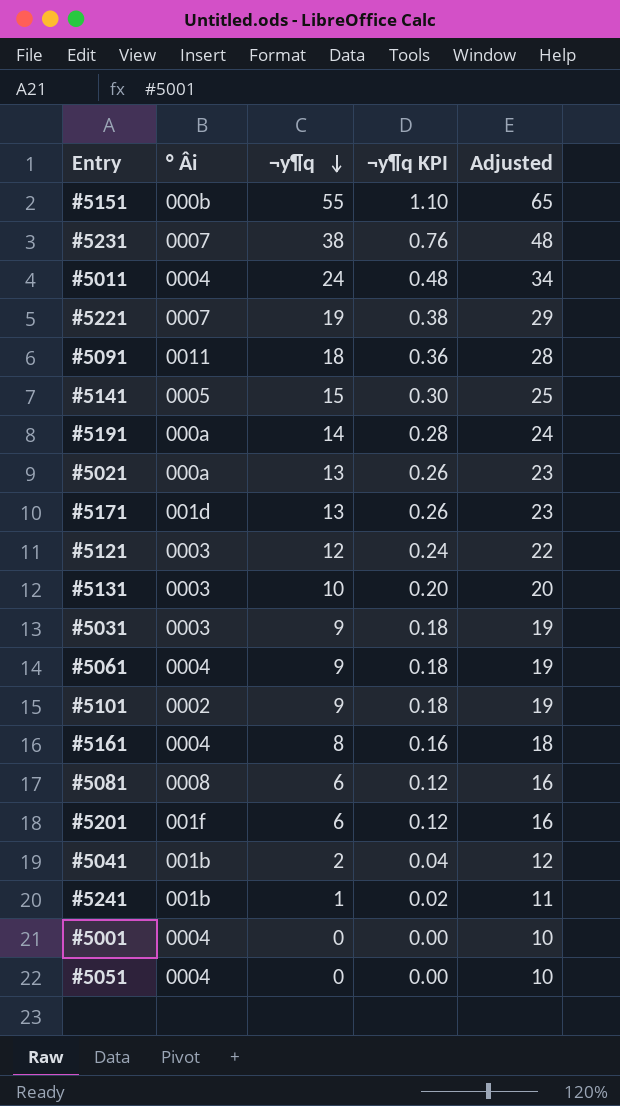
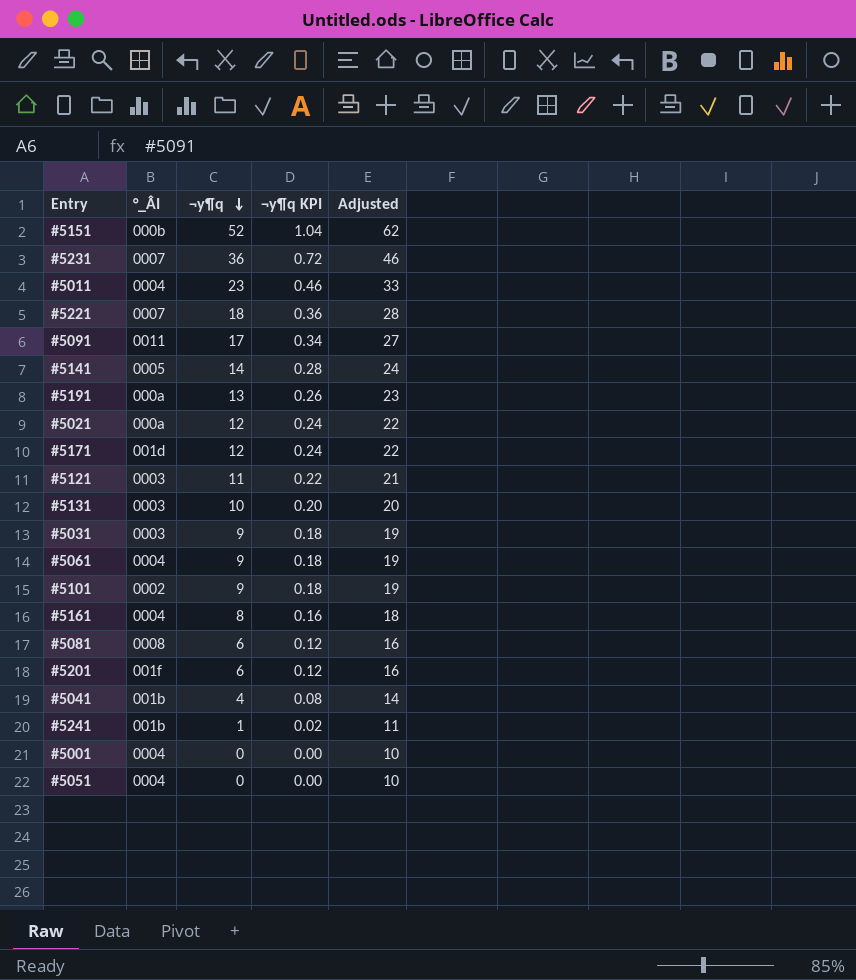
column name: ° Âi -> °_ÂI
#5151 | ¬y¶q: 55 -> 52
#5151 | ¬y¶q KPI: 1.10 -> 1.04
#5151 | Adjusted: 65 -> 62
#5231 | ¬y¶q: 38 -> 36
#5231 | ¬y¶q KPI: 0.76 -> 0.72
#5231 | Adjusted: 48 -> 46
#5011 | ¬y¶q: 24 -> 23
#5011 | ¬y¶q KPI: 0.48 -> 0.46
#5011 | Adjusted: 34 -> 33
#5221 | ¬y¶q: 19 -> 18
#5221 | ¬y¶q KPI: 0.38 -> 0.36
#5221 | Adjusted: 29 -> 28
#5091 | ¬y¶q: 18 -> 17
#5091 | ¬y¶q KPI: 0.36 -> 0.34
#5091 | Adjusted: 28 -> 27
#5141 | ¬y¶q: 15 -> 14
#5141 | ¬y¶q KPI: 0.30 -> 0.28
#5141 | Adjusted: 25 -> 24
#5191 | ¬y¶q: 14 -> 13
#5191 | ¬y¶q KPI: 0.28 -> 0.26
#5191 | Adjusted: 24 -> 23
#5021 | ¬y¶q: 13 -> 12
#5021 | ¬y¶q KPI: 0.26 -> 0.24
#5021 | Adjusted: 23 -> 22
#5171 | ¬y¶q: 13 -> 12
#5171 | ¬y¶q KPI: 0.26 -> 0.24
#5171 | Adjusted: 23 -> 22
#5121 | ¬y¶q: 12 -> 11
#5121 | ¬y¶q KPI: 0.24 -> 0.22
#5121 | Adjusted: 22 -> 21
#5041 | ¬y¶q: 2 -> 4
#5041 | ¬y¶q KPI: 0.04 -> 0.08
#5041 | Adjusted: 12 -> 14

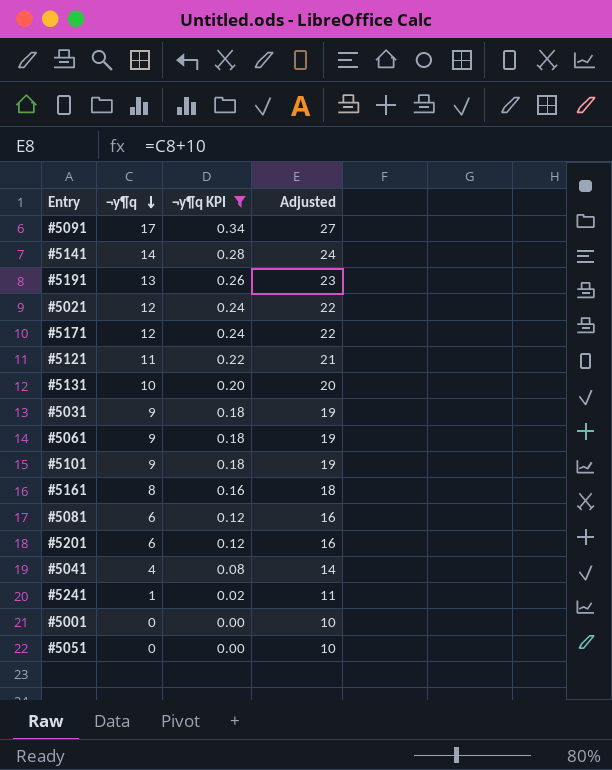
filter: none -> ¬y¶q KPI <= 0.34
column °_ÂI | position: 2 -> none

